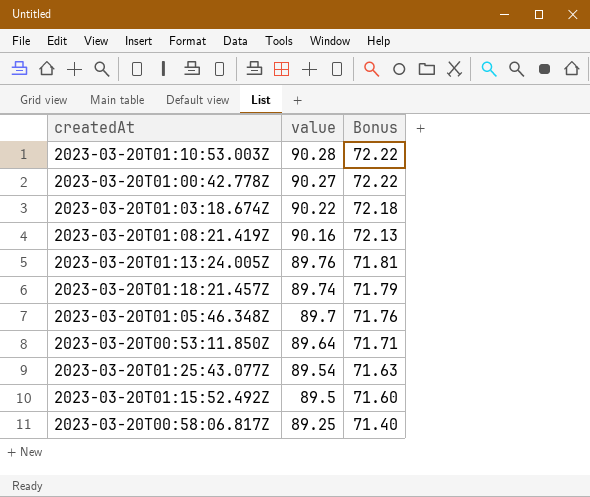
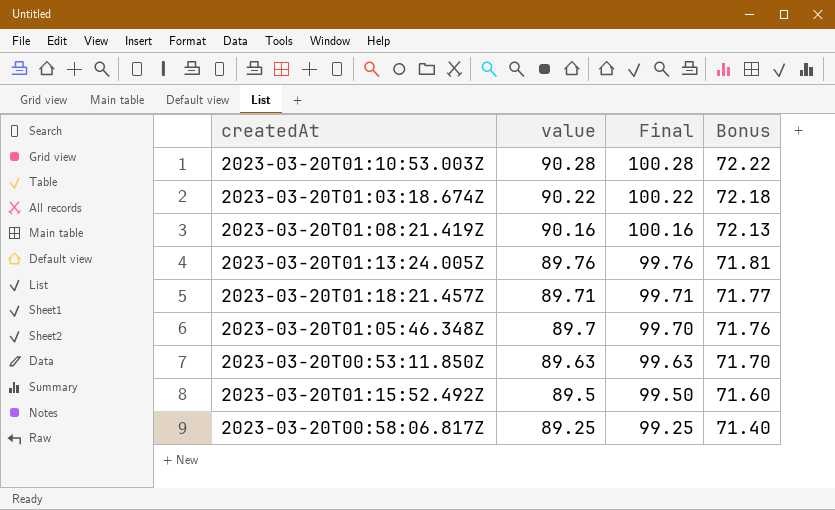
column Final | formula: none -> [value] + 10
row 2023-03-20T01:00:42.778Z: 90.27 | 72.22 -> none
row 2023-03-20T01:25:43.077Z: 89.54 | 71.63 -> none
2023-03-20T01:18:21.457Z | value: 89.74 -> 89.71
2023-03-20T01:18:21.457Z | Bonus: 71.79 -> 71.77
2023-03-20T00:53:11.850Z | value: 89.64 -> 89.63
2023-03-20T00:53:11.850Z | Bonus: 71.71 -> 71.70

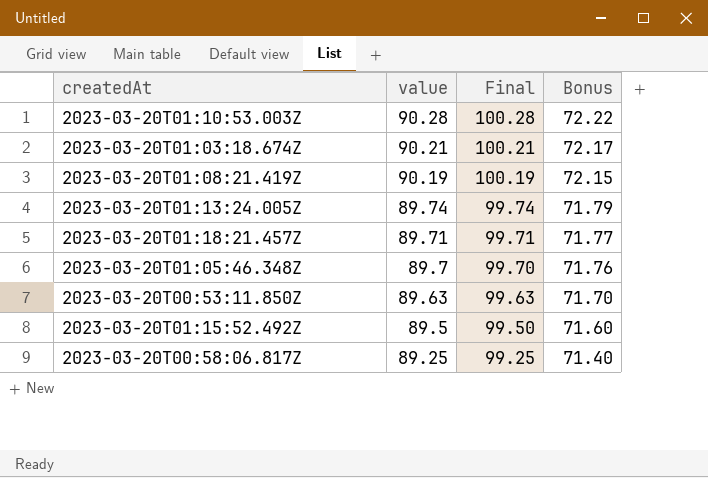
2023-03-20T01:03:18.674Z | value: 90.22 -> 90.21
2023-03-20T01:03:18.674Z | Final: 100.22 -> 100.21
2023-03-20T01:03:18.674Z | Bonus: 72.18 -> 72.17
2023-03-20T01:08:21.419Z | value: 90.16 -> 90.19
2023-03-20T01:08:21.419Z | Final: 100.16 -> 100.19
2023-03-20T01:08:21.419Z | Bonus: 72.13 -> 72.15
2023-03-20T01:13:24.005Z | value: 89.76 -> 89.74
2023-03-20T01:13:24.005Z | Final: 99.76 -> 99.74
2023-03-20T01:13:24.005Z | Bonus: 71.81 -> 71.79

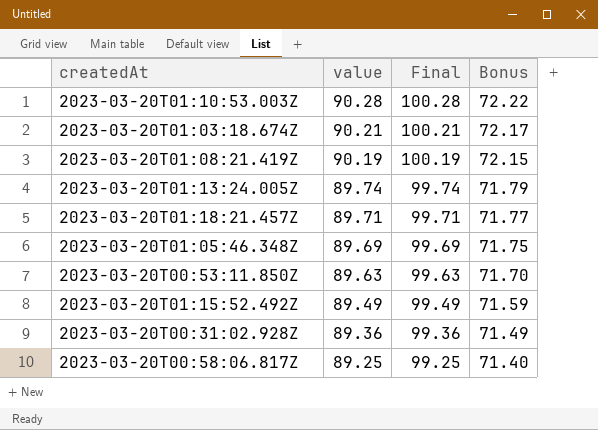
2023-03-20T01:05:46.348Z | value: 89.7 -> 89.69
2023-03-20T01:05:46.348Z | Final: 99.70 -> 99.69
2023-03-20T01:05:46.348Z | Bonus: 71.76 -> 71.75
2023-03-20T01:15:52.492Z | value: 89.5 -> 89.49
2023-03-20T01:15:52.492Z | Final: 99.50 -> 99.49
2023-03-20T01:15:52.492Z | Bonus: 71.60 -> 71.59
row 2023-03-20T00:31:02.928Z: none -> 89.36 | 99.36 | 71.49

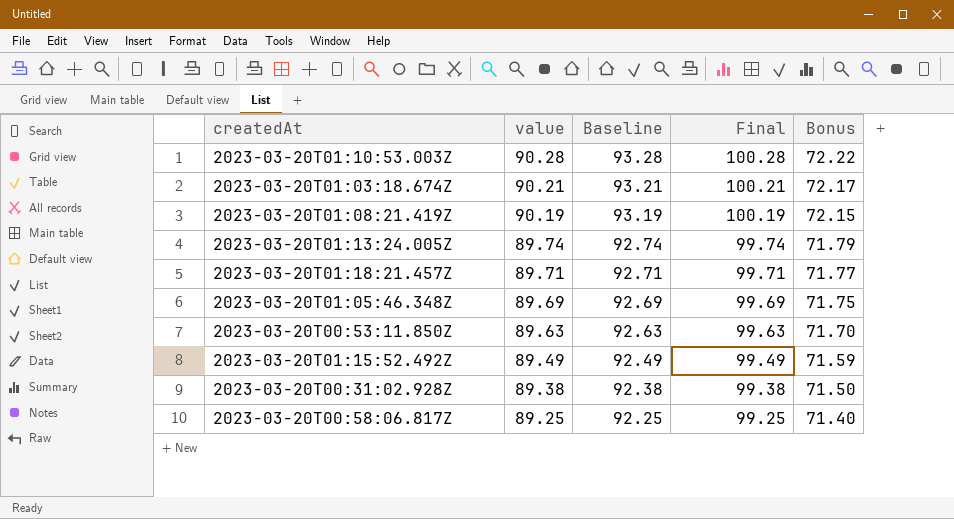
column Baseline | formula: none -> [value] + 3
2023-03-20T00:31:02.928Z | value: 89.36 -> 89.38
2023-03-20T00:31:02.928Z | Final: 99.36 -> 99.38
2023-03-20T00:31:02.928Z | Bonus: 71.49 -> 71.50

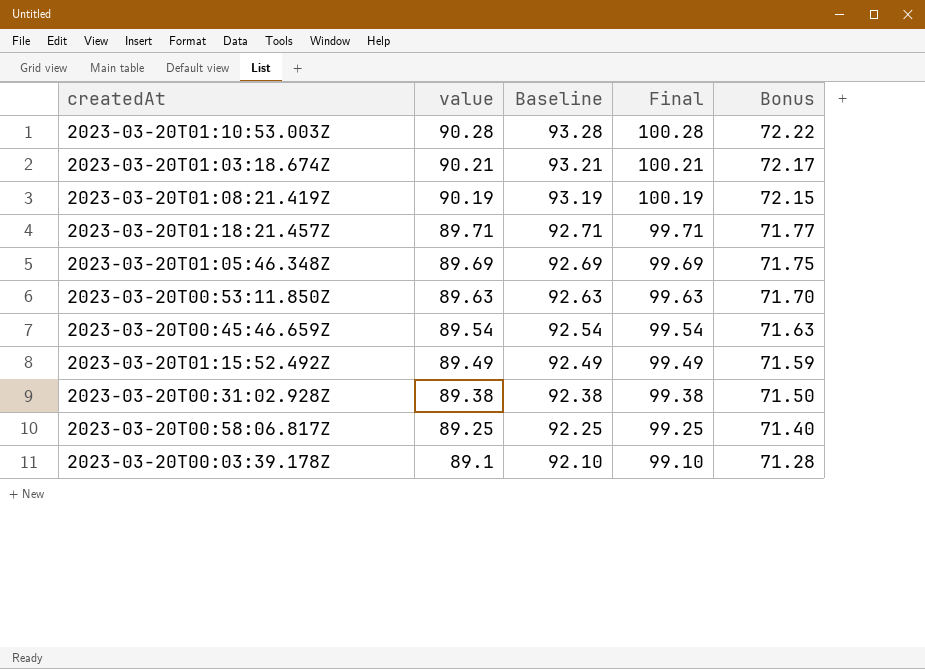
row 2023-03-20T01:13:24.005Z: 89.74 | 92.74 | 99.74 | 71.79 -> none
row 2023-03-20T00:45:46.659Z: none -> 89.54 | 92.54 | 99.54 | 71.63
row 2023-03-20T00:03:39.178Z: none -> 89.1 | 92.10 | 99.10 | 71.28

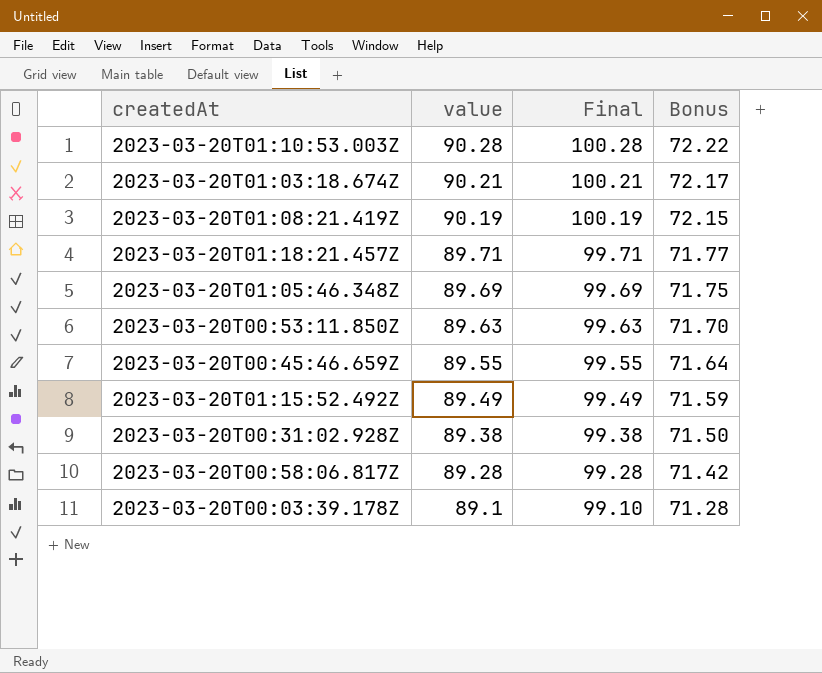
column Baseline | formula: [value] + 3 -> none
2023-03-20T00:45:46.659Z | value: 89.54 -> 89.55
2023-03-20T00:45:46.659Z | Final: 99.54 -> 99.55
2023-03-20T00:45:46.659Z | Bonus: 71.63 -> 71.64
2023-03-20T00:58:06.817Z | value: 89.25 -> 89.28
2023-03-20T00:58:06.817Z | Final: 99.25 -> 99.28
2023-03-20T00:58:06.817Z | Bonus: 71.40 -> 71.42

